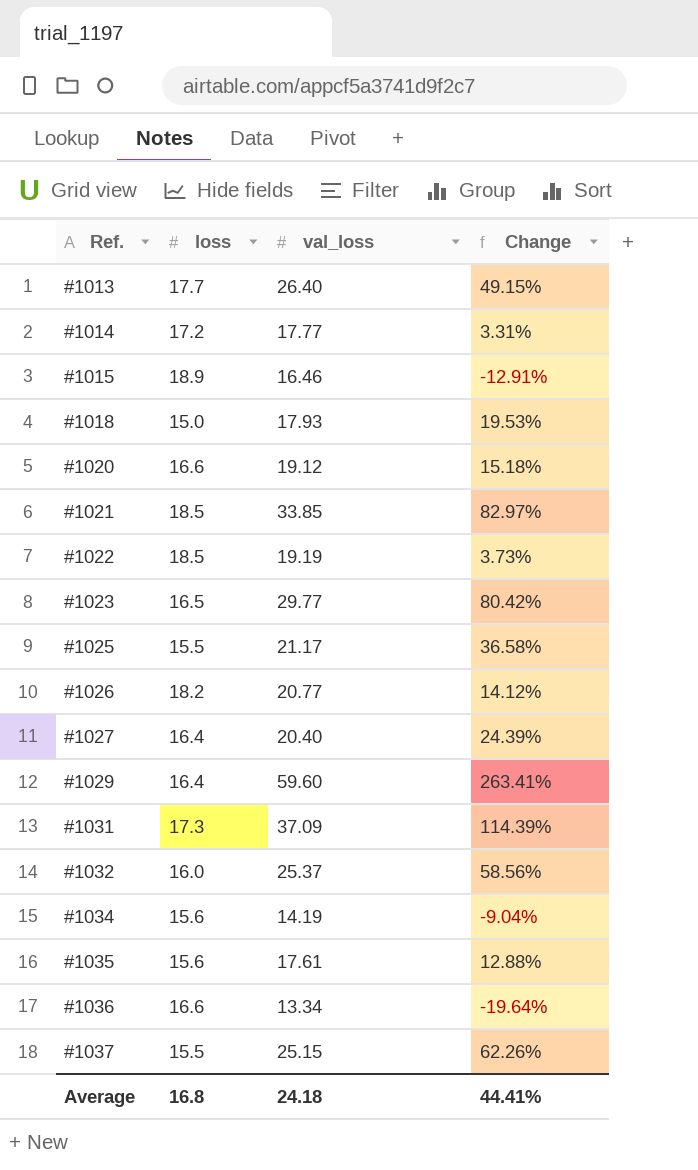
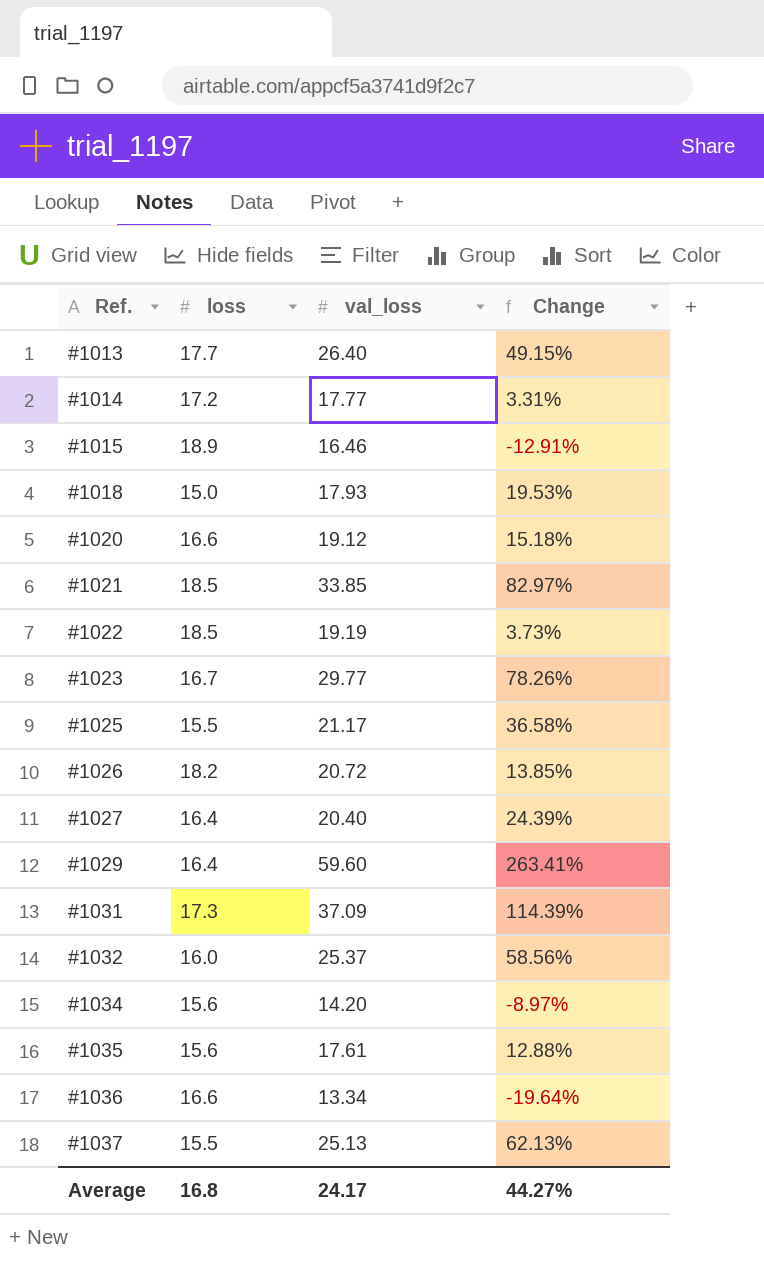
#1023 | loss: 16.5 -> 16.7
#1023 | Change: 80.42% -> 78.26%
#1026 | val_loss: 20.77 -> 20.72
#1026 | Change: 14.12% -> 13.85%
#1034 | val_loss: 14.19 -> 14.20
#1034 | Change: -9.04% -> -8.97%
#1037 | val_loss: 25.15 -> 25.13
#1037 | Change: 62.26% -> 62.13%
Average | val_loss: 24.18 -> 24.17
Average | Change: 44.41% -> 44.27%

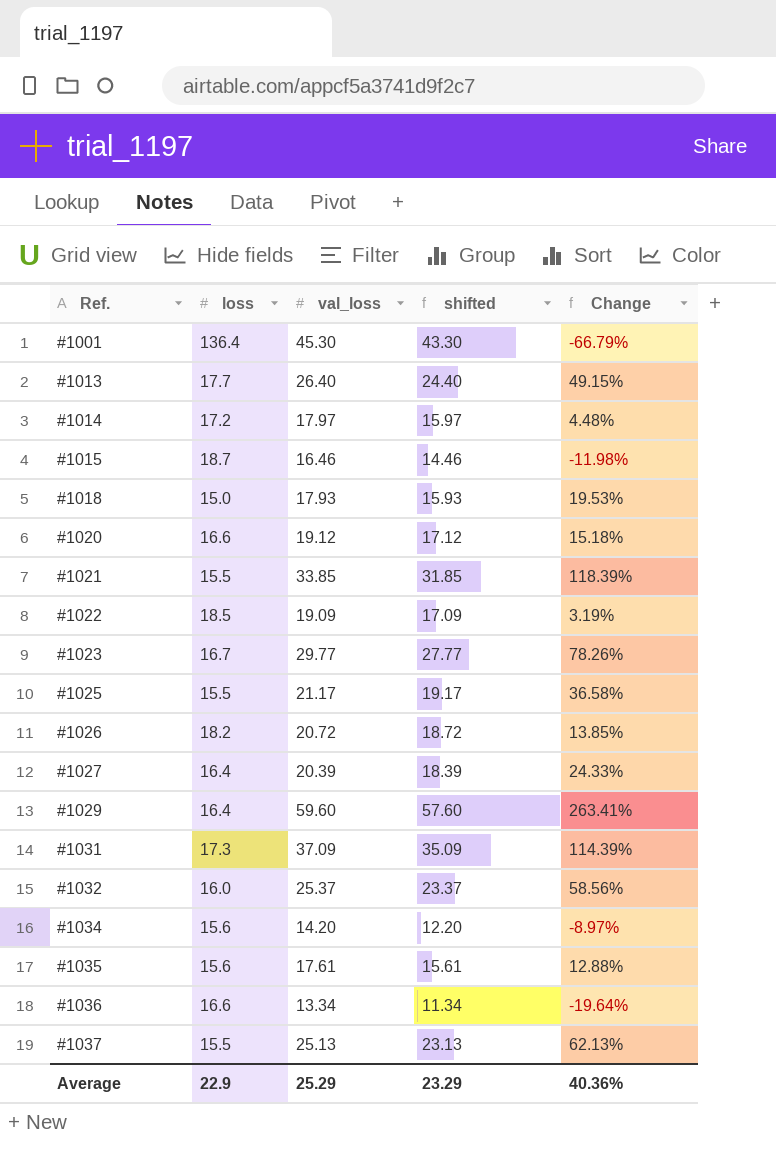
column shifted | formula: none -> [val_loss] - 2
row #1001: none -> 136.4 | 45.30 | 43.30 | -66.79%
#1014 | val_loss: 17.77 -> 17.97
#1014 | Change: 3.31% -> 4.48%
#1015 | loss: 18.9 -> 18.7
#1015 | Change: -12.91% -> -11.98%
#1021 | loss: 18.5 -> 15.5
#1021 | Change: 82.97% -> 118.39%
#1022 | val_loss: 19.19 -> 19.09
#1022 | Change: 3.73% -> 3.19%
#1027 | val_loss: 20.40 -> 20.39
#1027 | Change: 24.39% -> 24.33%
Average | loss: 16.8 -> 22.9
Average | val_loss: 24.17 -> 25.29
Average | Change: 44.27% -> 40.36%

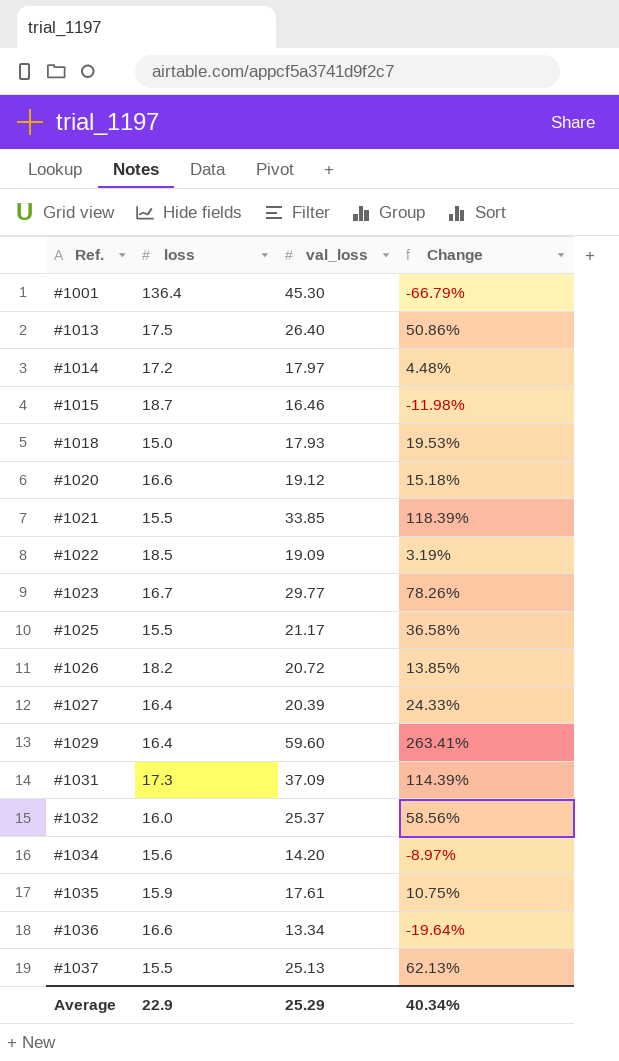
column shifted | formula: [val_loss] - 2 -> none
#1013 | loss: 17.7 -> 17.5
#1013 | Change: 49.15% -> 50.86%
#1035 | loss: 15.6 -> 15.9
#1035 | Change: 12.88% -> 10.75%
Average | Change: 40.36% -> 40.34%

